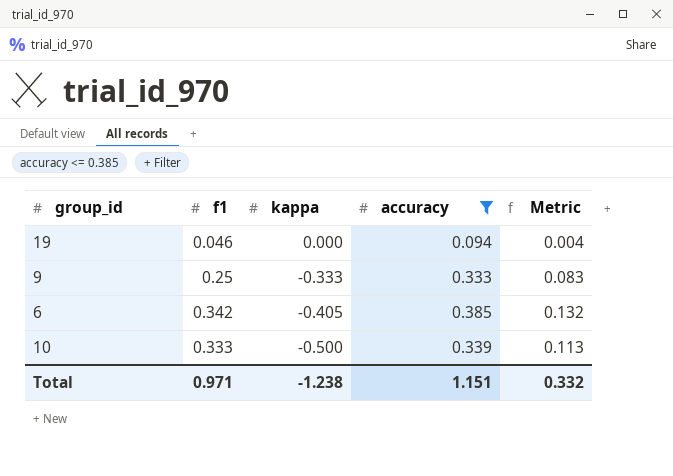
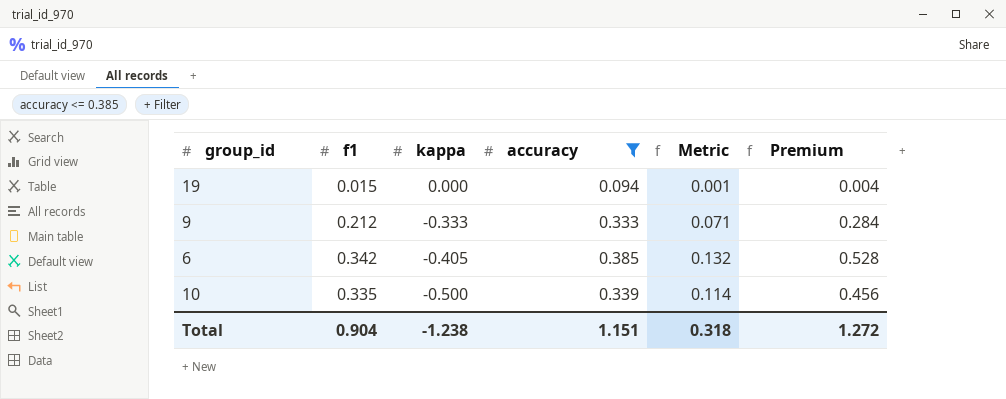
column Premium | formula: none -> [Metric] * 4
19 | f1: 0.046 -> 0.015
19 | Metric: 0.004 -> 0.001
9 | f1: 0.25 -> 0.212
9 | Metric: 0.083 -> 0.071
10 | f1: 0.333 -> 0.335
10 | Metric: 0.113 -> 0.114
Total | f1: 0.971 -> 0.904
Total | Metric: 0.332 -> 0.318

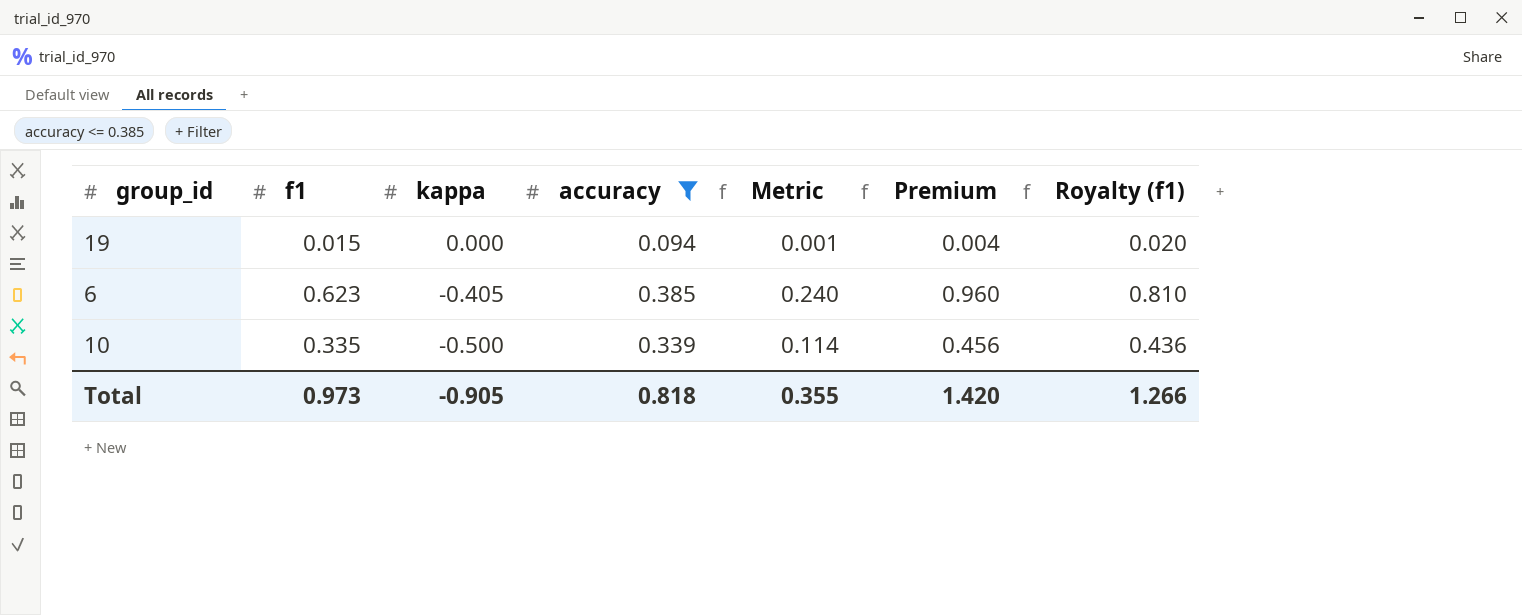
column Royalty (f1) | formula: none -> [f1] * 1.3
row 9: 0.212 | -0.333 | 0.333 | 0.071 | 0.284 -> none
6 | f1: 0.342 -> 0.623
6 | Metric: 0.132 -> 0.240
6 | Premium: 0.528 -> 0.960
Total | f1: 0.904 -> 0.973
Total | kappa: -1.238 -> -0.905
Total | accuracy: 1.151 -> 0.818
Total | Metric: 0.318 -> 0.355
Total | Premium: 1.272 -> 1.420

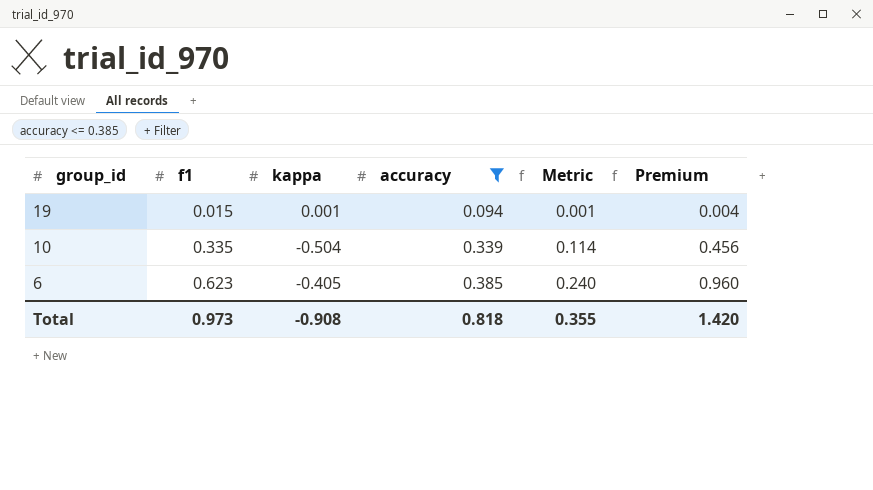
row order: kappa descending -> group_id descending
column Royalty (f1) | formula: [f1] * 1.3 -> none
19 | kappa: 0.000 -> 0.001
10 | kappa: -0.500 -> -0.504
Total | kappa: -0.905 -> -0.908

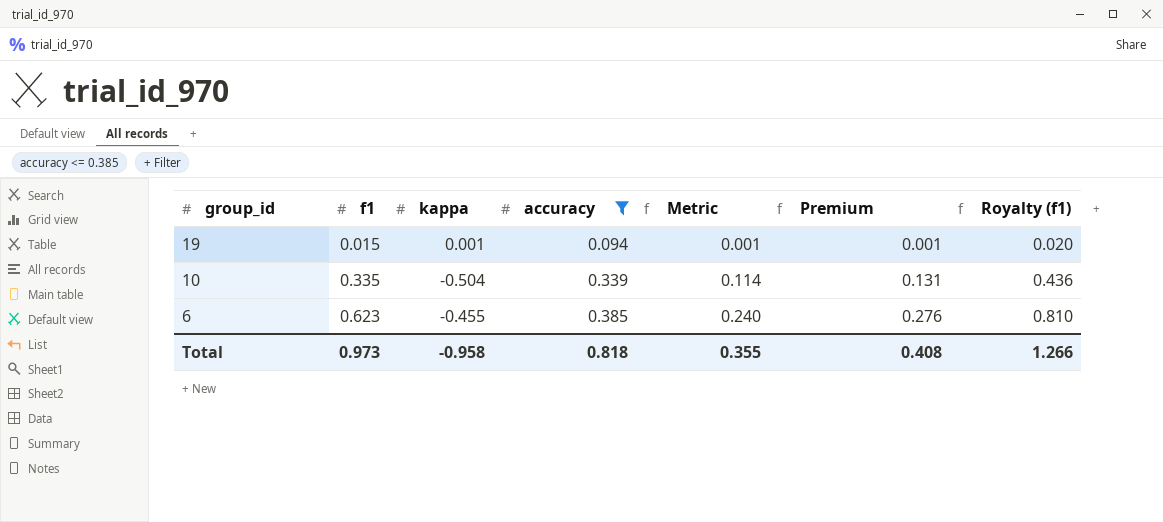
column Premium | formula: [Metric] * 4 -> [Metric] * 1.15
column Royalty (f1) | formula: none -> [f1] * 1.3
6 | kappa: -0.405 -> -0.455
Total | kappa: -0.908 -> -0.958
Total | Premium: 1.420 -> 0.408

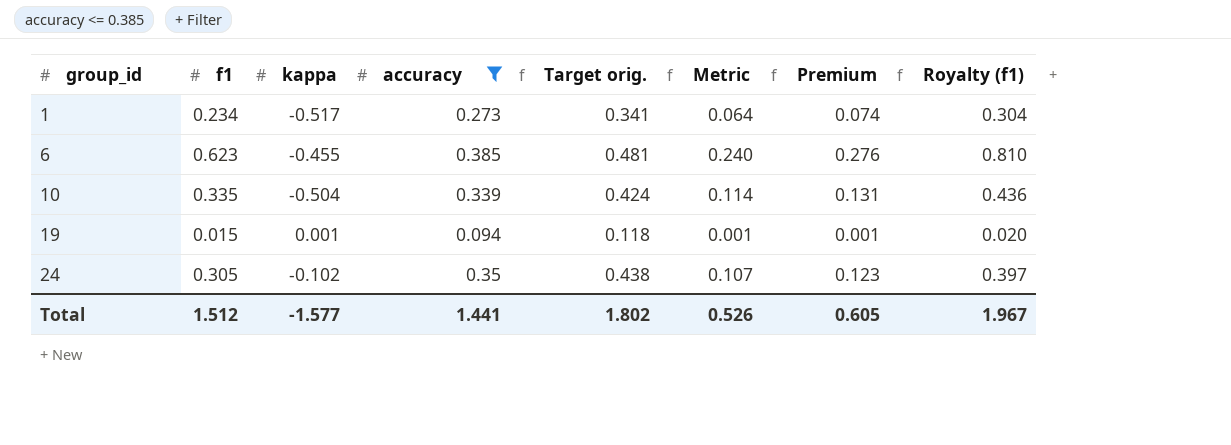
row order: group_id descending -> group_id ascending
column Target orig. | formula: none -> [accuracy] * 1.25
row 1: none -> 0.234 | -0.517 | 0.273 | 0.341 | 0.064 | 0.074 | 0.304
row 24: none -> 0.305 | -0.102 | 0.35 | 0.438 | 0.107 | 0.123 | 0.397
Total | f1: 0.973 -> 1.512
Total | kappa: -0.958 -> -1.577
Total | accuracy: 0.818 -> 1.441
Total | Metric: 0.355 -> 0.526
Total | Premium: 0.408 -> 0.605
Total | Royalty (f1): 1.266 -> 1.967

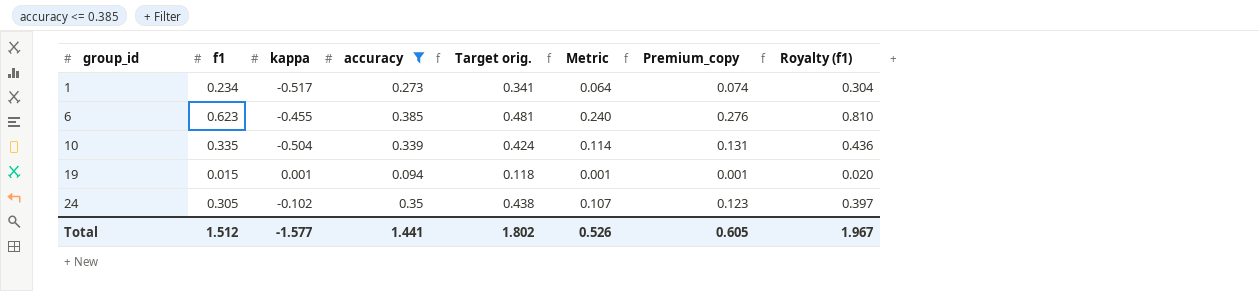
column name: Premium -> Premium_copy

